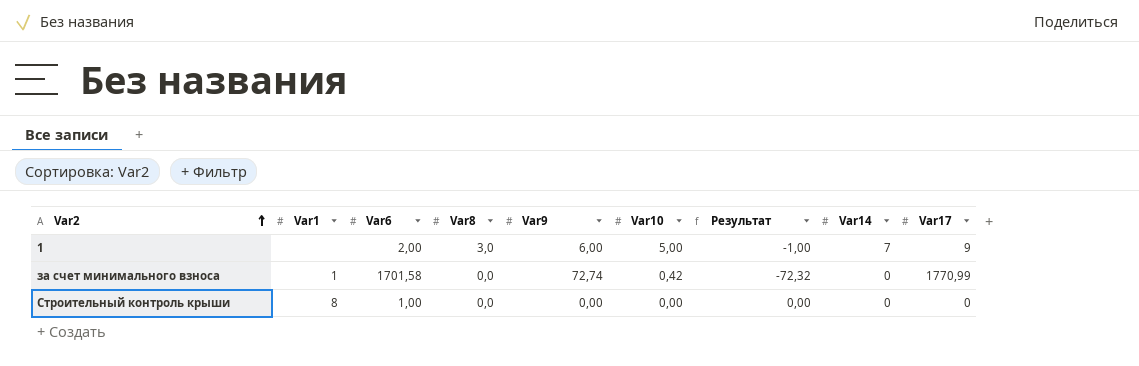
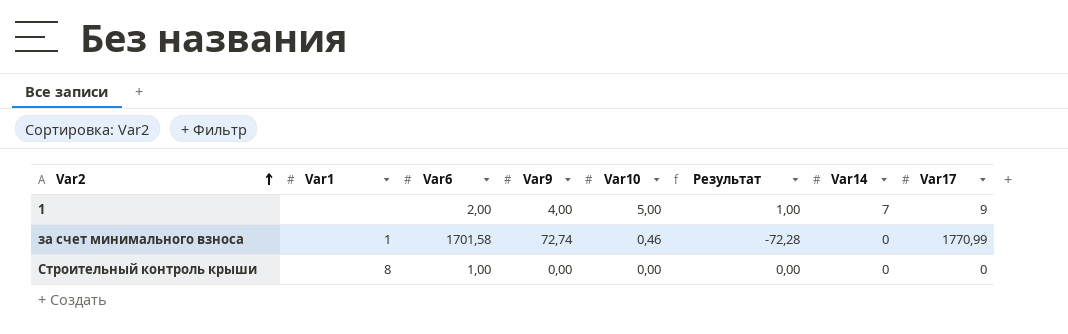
column Var8 | position: 4 -> none
1 | Var9: 6,00 -> 4,00
1 | Результат: -1,00 -> 1,00
за счет минимального взноса | Var10: 0,42 -> 0,46
за счет минимального взноса | Результат: -72,32 -> -72,28

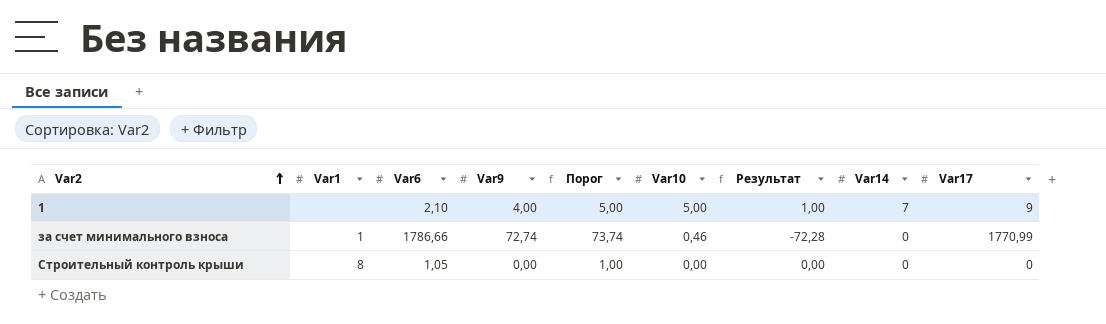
column Порог | formula: none -> [Var9] + 1
1 | Var6: 2,00 -> 2,10
за счет минимального взноса | Var6: 1701,58 -> 1786,66
Строительный контроль крыши | Var6: 1,00 -> 1,05

